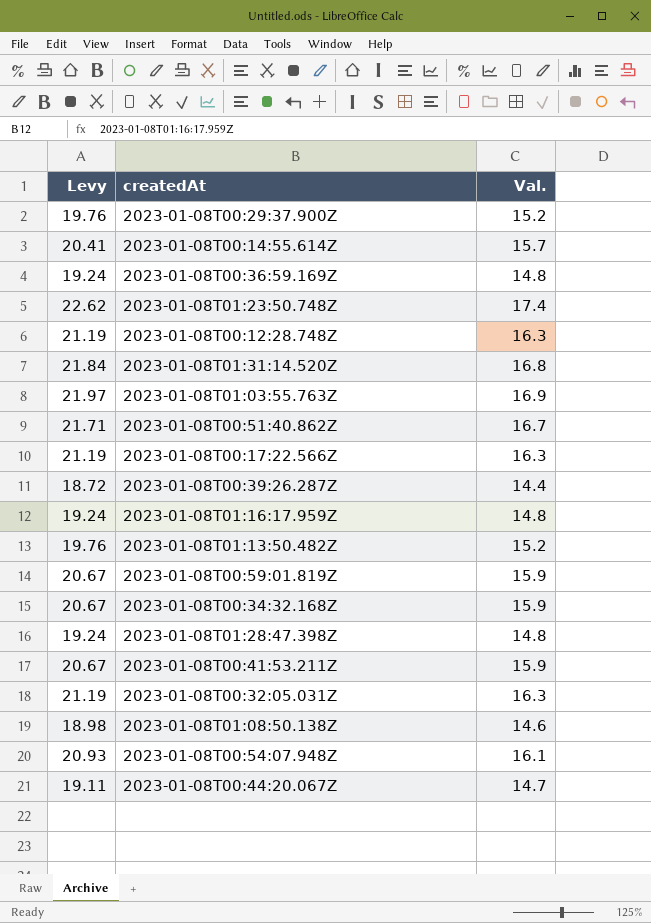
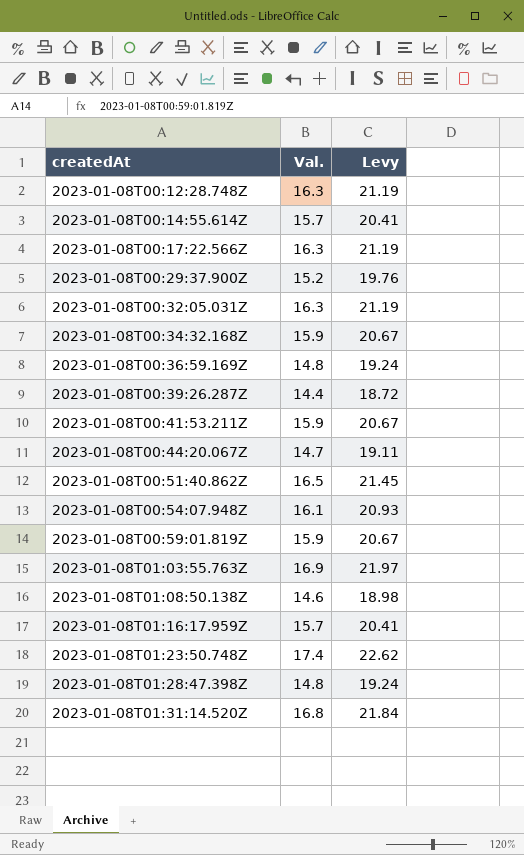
row order: none -> createdAt ascending
column Levy | position: 1 -> 3
row 2023-01-08T01:13:50.482Z: 19.76 | 15.2 -> none
2023-01-08T00:51:40.862Z | Val.: 16.7 -> 16.5
2023-01-08T00:51:40.862Z | Levy: 21.71 -> 21.45
2023-01-08T01:16:17.959Z | Val.: 14.8 -> 15.7
2023-01-08T01:16:17.959Z | Levy: 19.24 -> 20.41

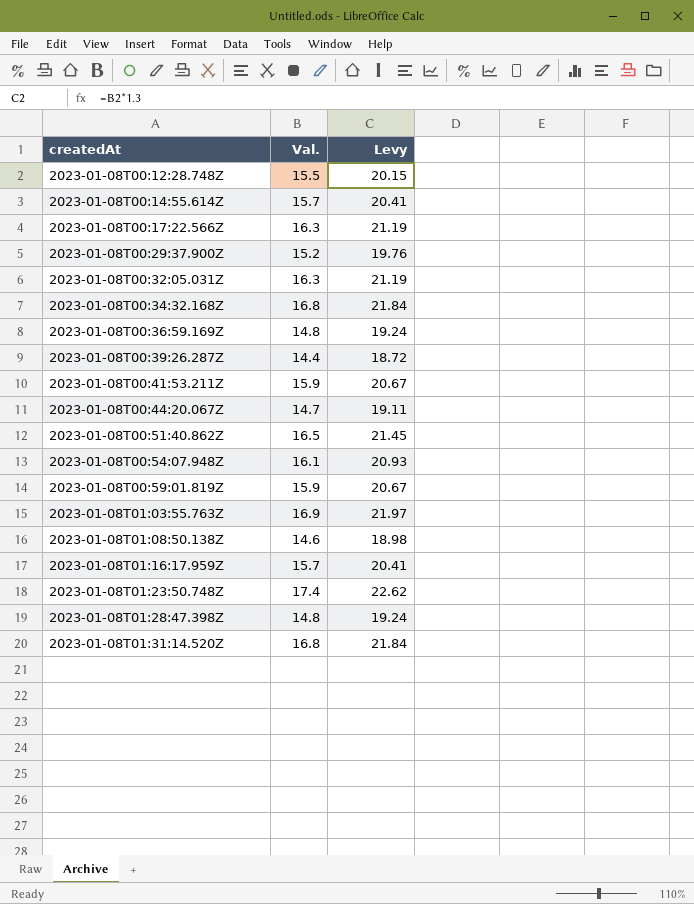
2023-01-08T00:12:28.748Z | Val.: 16.3 -> 15.5
2023-01-08T00:12:28.748Z | Levy: 21.19 -> 20.15
2023-01-08T00:34:32.168Z | Val.: 15.9 -> 16.8
2023-01-08T00:34:32.168Z | Levy: 20.67 -> 21.84

